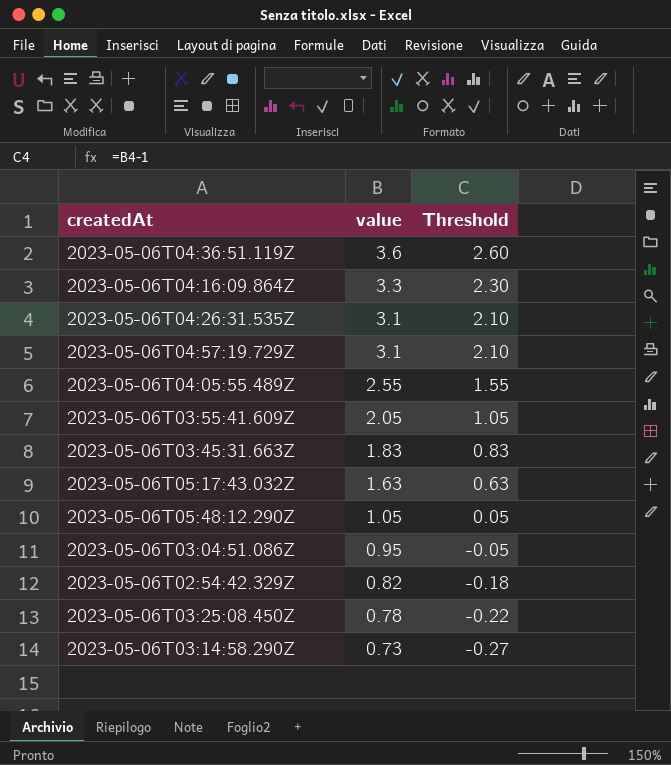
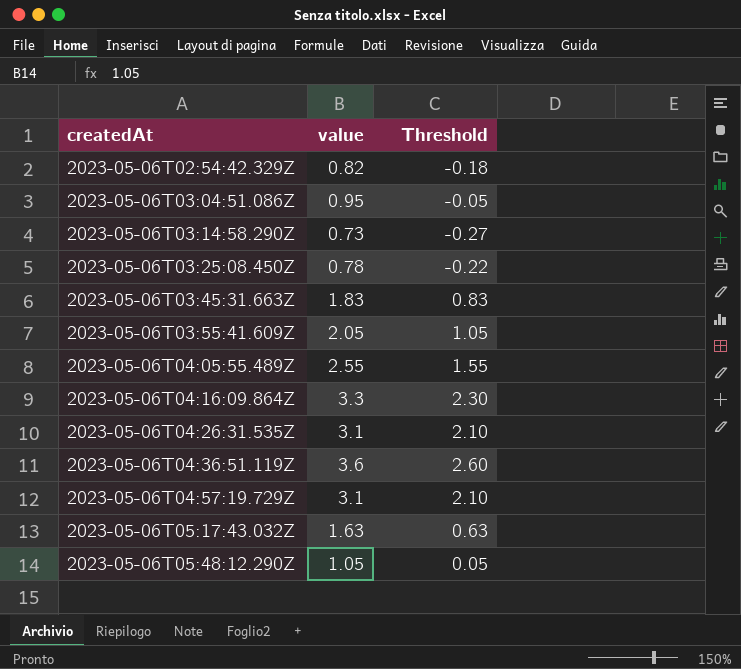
row order: value descending -> createdAt ascending

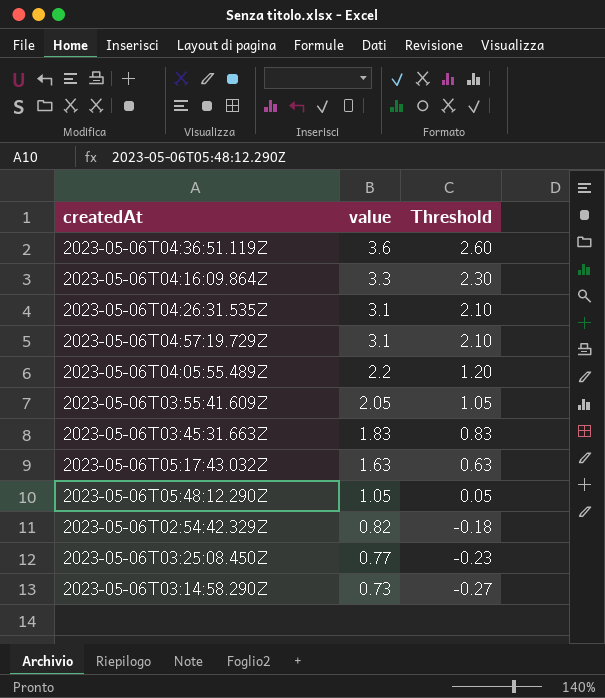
row order: createdAt ascending -> value descending
row 2023-05-06T03:04:51.086Z: 0.95 | -0.05 -> none
2023-05-06T04:05:55.489Z | value: 2.55 -> 2.2
2023-05-06T04:05:55.489Z | Threshold: 1.55 -> 1.20
2023-05-06T03:25:08.450Z | value: 0.78 -> 0.77
2023-05-06T03:25:08.450Z | Threshold: -0.22 -> -0.23

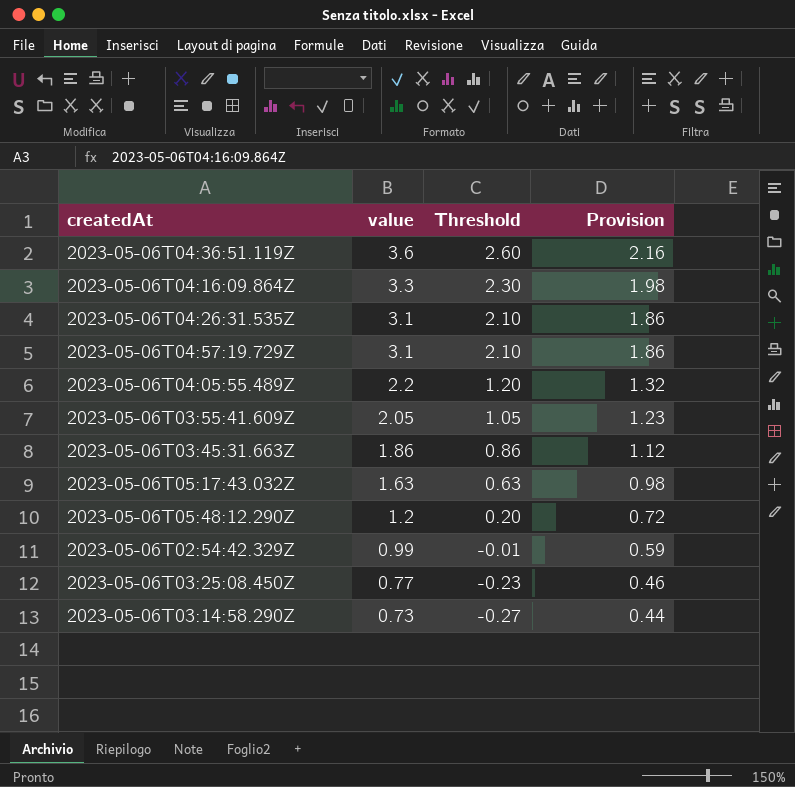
column Provision | formula: none -> [value] * 0.6
2023-05-06T03:45:31.663Z | value: 1.83 -> 1.86
2023-05-06T03:45:31.663Z | Threshold: 0.83 -> 0.86
2023-05-06T05:48:12.290Z | value: 1.05 -> 1.2
2023-05-06T05:48:12.290Z | Threshold: 0.05 -> 0.20
2023-05-06T02:54:42.329Z | value: 0.82 -> 0.99
2023-05-06T02:54:42.329Z | Threshold: -0.18 -> -0.01

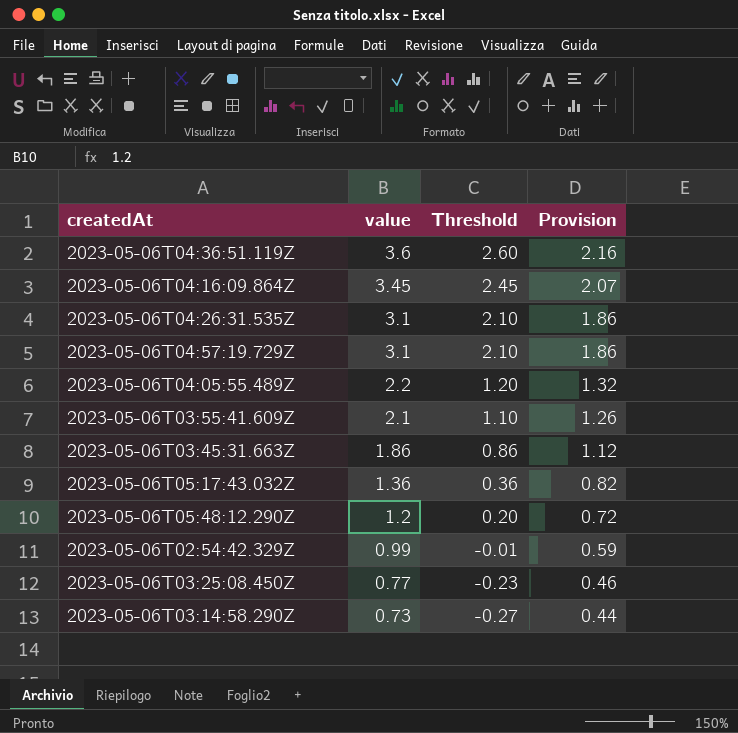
2023-05-06T04:16:09.864Z | value: 3.3 -> 3.45
2023-05-06T04:16:09.864Z | Threshold: 2.30 -> 2.45
2023-05-06T04:16:09.864Z | Provision: 1.98 -> 2.07
2023-05-06T03:55:41.609Z | value: 2.05 -> 2.1
2023-05-06T03:55:41.609Z | Threshold: 1.05 -> 1.10
2023-05-06T03:55:41.609Z | Provision: 1.23 -> 1.26
2023-05-06T05:17:43.032Z | value: 1.63 -> 1.36
2023-05-06T05:17:43.032Z | Threshold: 0.63 -> 0.36
2023-05-06T05:17:43.032Z | Provision: 0.98 -> 0.82

